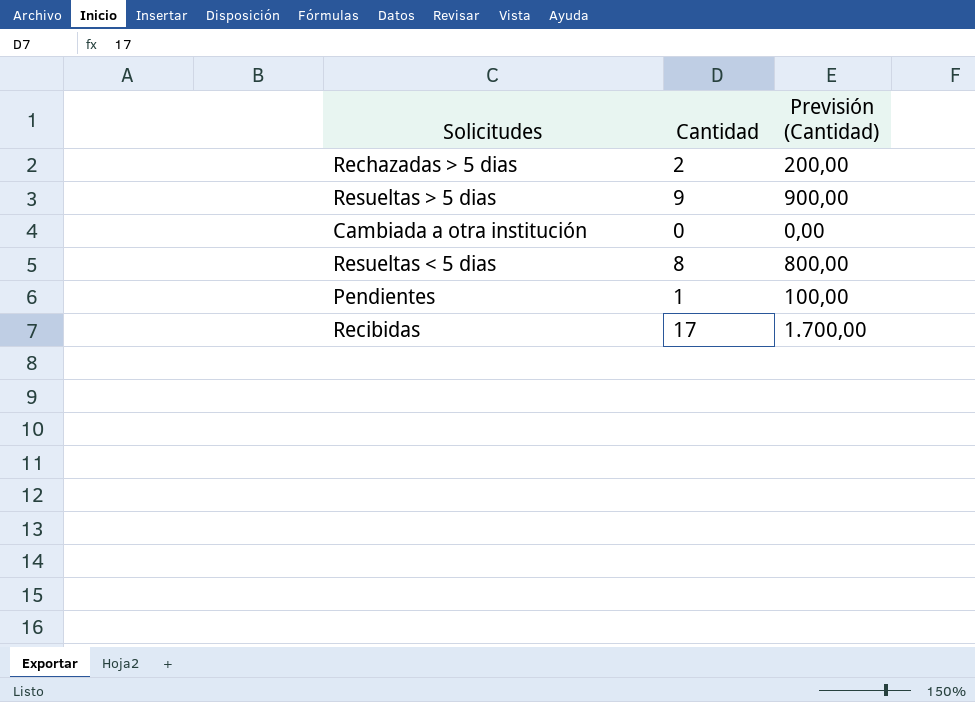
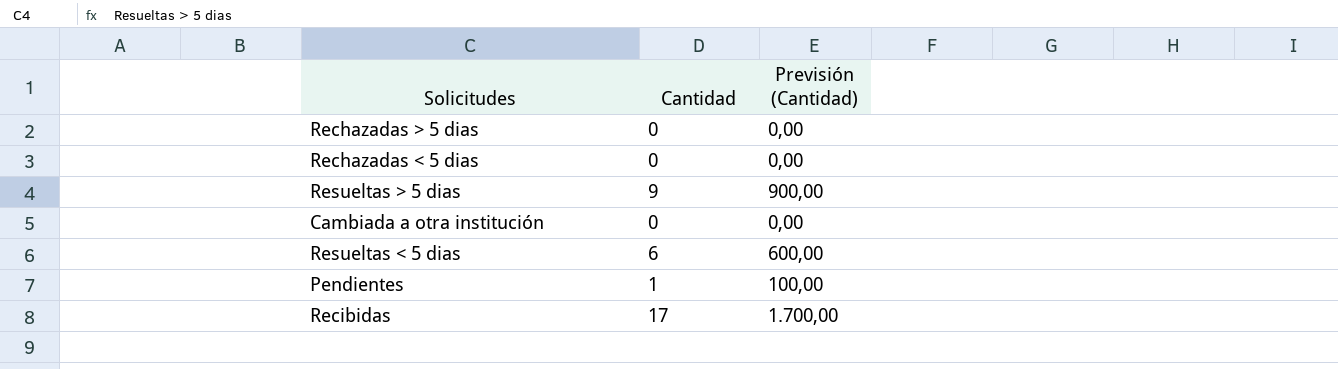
Rechazadas > 5 dias | Cantidad: 2 -> 0
Rechazadas > 5 dias | Previsión (Cantidad): 200,00 -> 0,00
row Rechazadas < 5 dias: none -> 0 | 0,00
Resueltas < 5 dias | Cantidad: 8 -> 6
Resueltas < 5 dias | Previsión (Cantidad): 800,00 -> 600,00

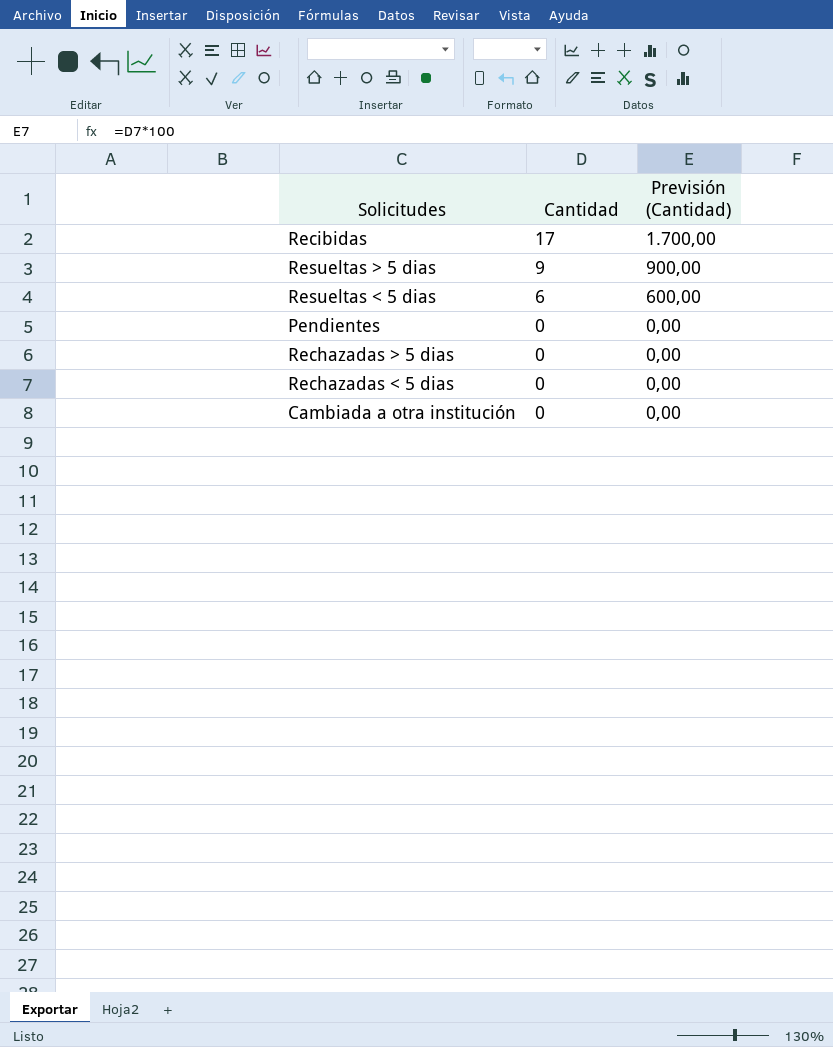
row order: none -> Cantidad descending
Pendientes | Cantidad: 1 -> 0
Pendientes | Previsión (Cantidad): 100,00 -> 0,00

